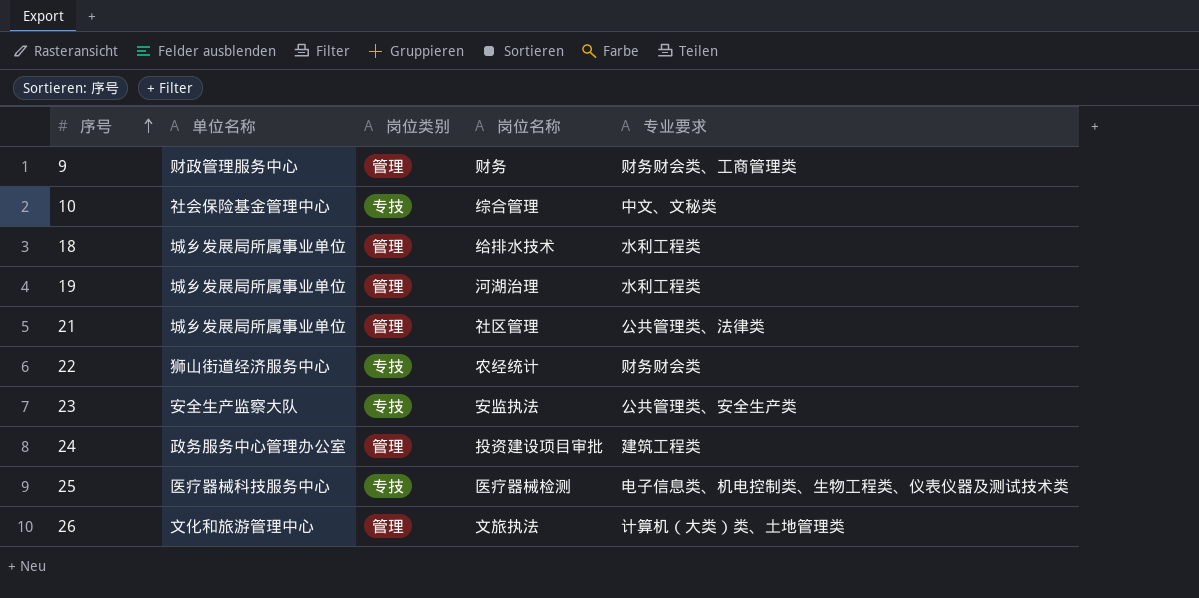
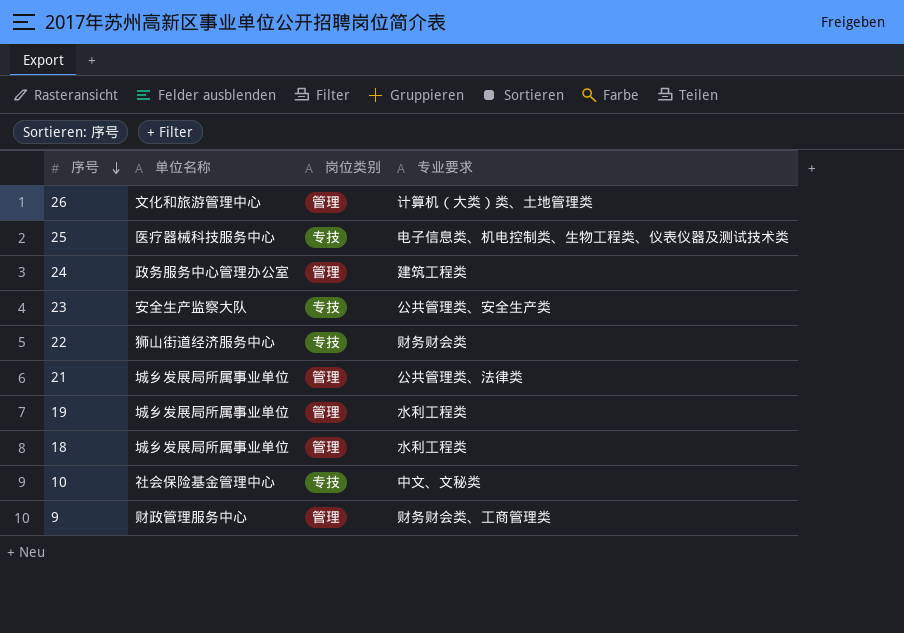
row order: 序号 ascending -> 序号 descending
column 岗位名称 | position: 4 -> none

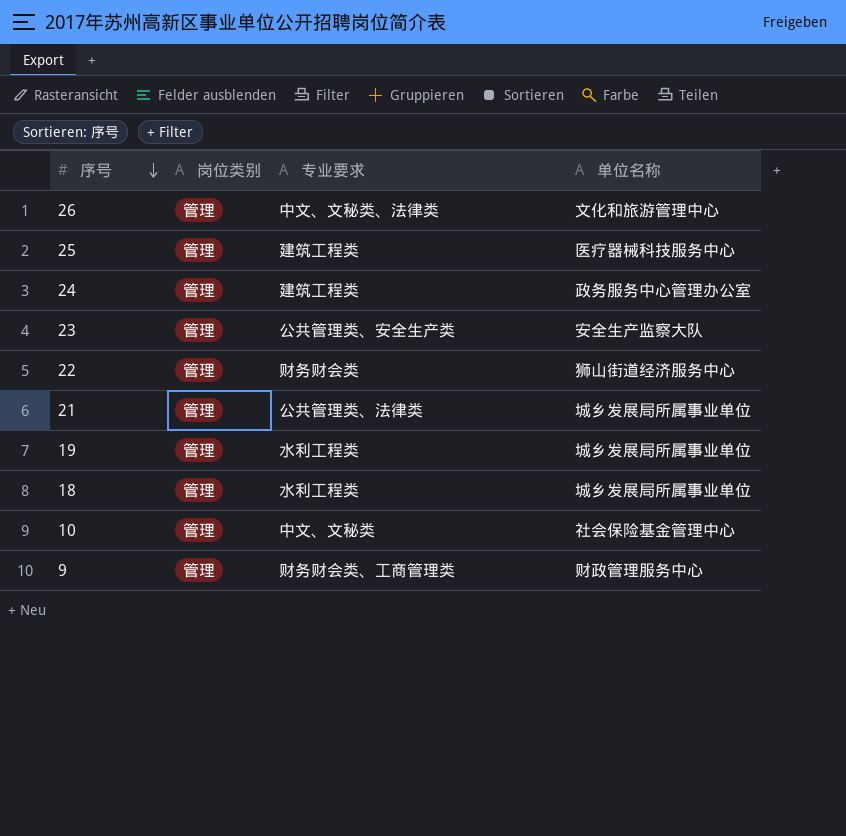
column 单位名称 | position: 2 -> 4
26 | 专业要求: 计算机（大类）类、土地管理类 -> 中文、文秘类、法律类
25 | 岗位类别: 专技 -> 管理
25 | 专业要求: 电子信息类、机电控制类、生物工程类、仪表仪器及测试技术类 -> 建筑工程类
23 | 岗位类别: 专技 -> 管理
22 | 岗位类别: 专技 -> 管理
10 | 岗位类别: 专技 -> 管理

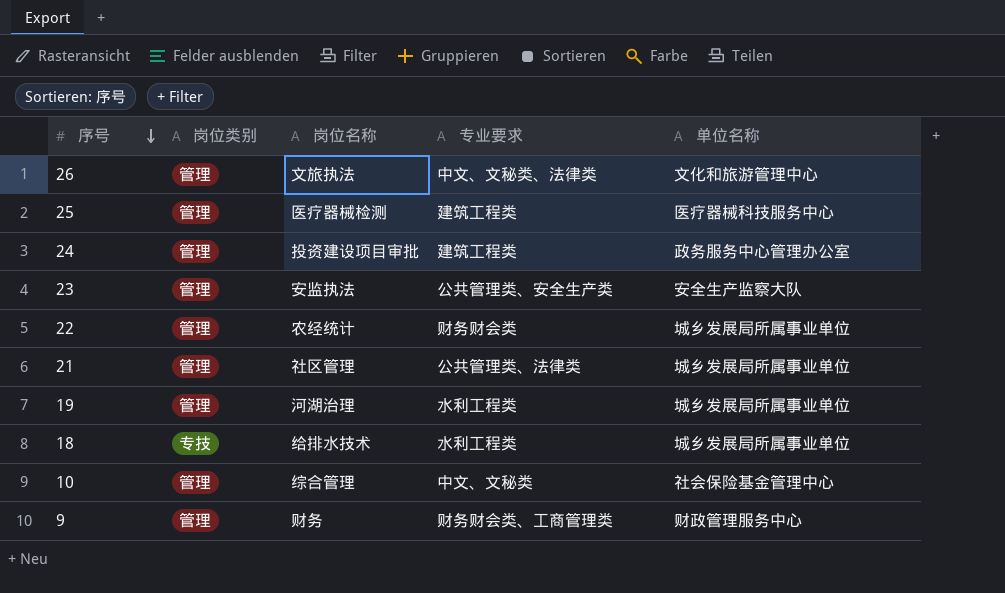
column 岗位名称 | position: none -> 3
22 | 单位名称: 狮山街道经济服务中心 -> 城乡发展局所属事业单位
18 | 岗位类别: 管理 -> 专技

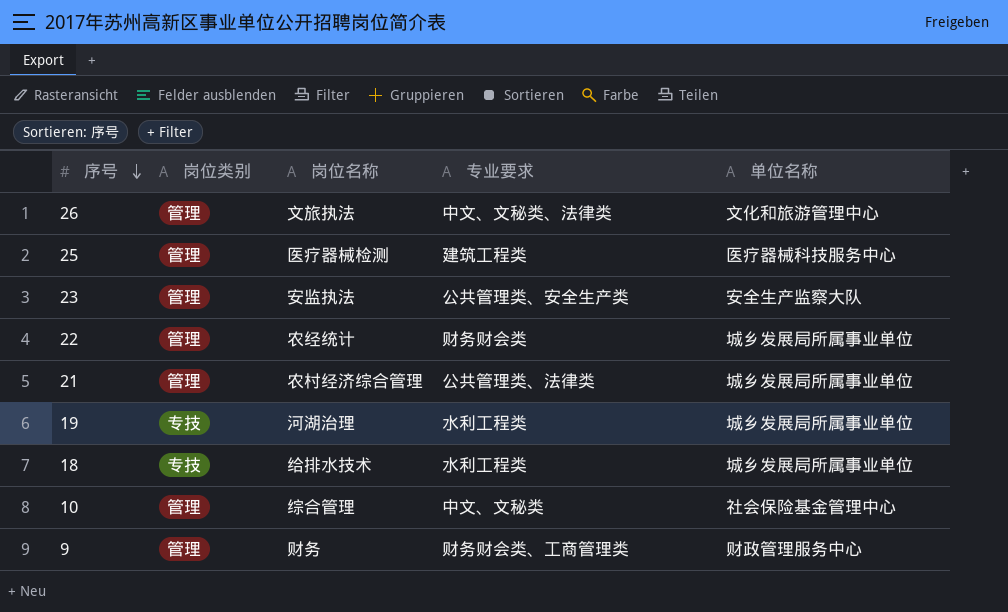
row 24: 管理 | 投资建设项目审批 | 建筑工程类 | 政务服务中心管理办公室 -> none
21 | 岗位名称: 社区管理 -> 农村经济综合管理
19 | 岗位类别: 管理 -> 专技

